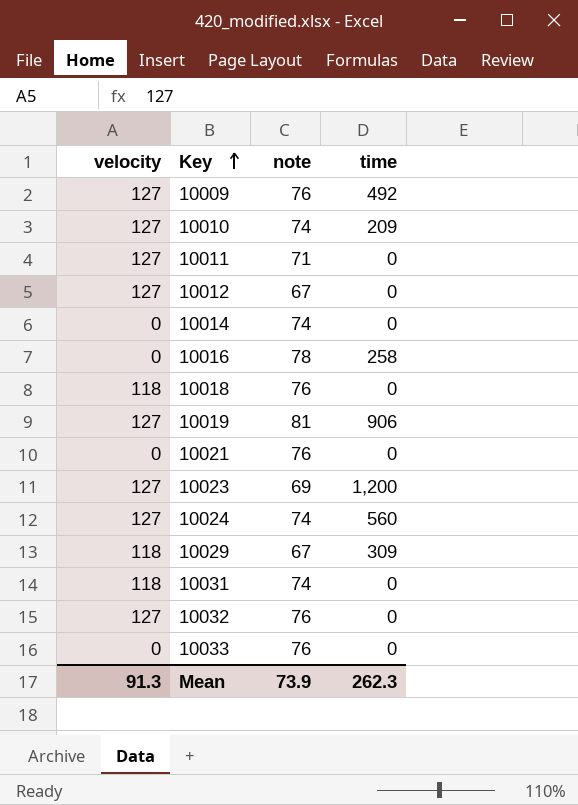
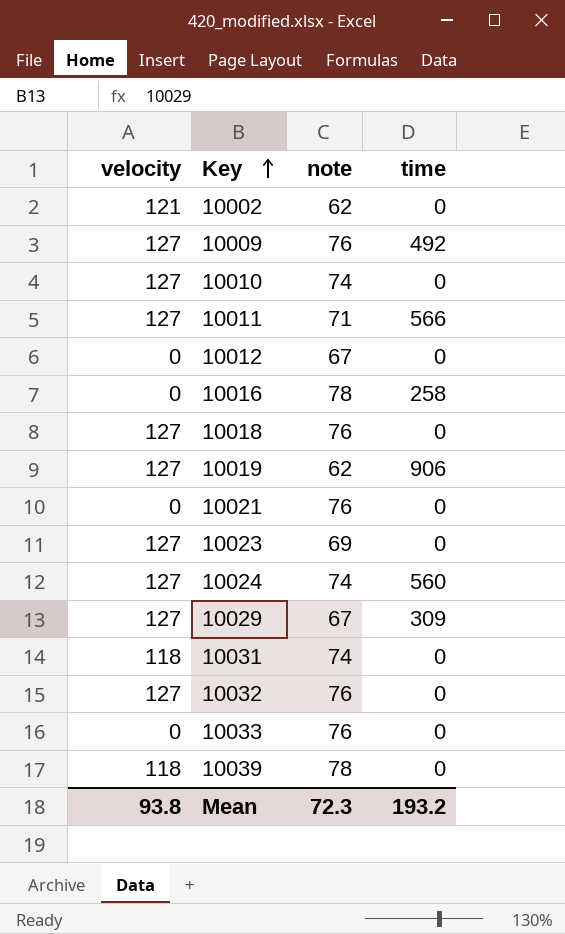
row 10014: 0 | 74 | 0 -> none
row 10002: none -> 121 | 62 | 0
10010 | time: 209 -> 0
10011 | time: 0 -> 566
10012 | velocity: 127 -> 0
10018 | velocity: 118 -> 127
10019 | note: 81 -> 62
10023 | time: 1,200 -> 0
10029 | velocity: 118 -> 127
row 10039: none -> 118 | 78 | 0
Mean | velocity: 91.3 -> 93.8
Mean | note: 73.9 -> 72.3
Mean | time: 262.3 -> 193.2

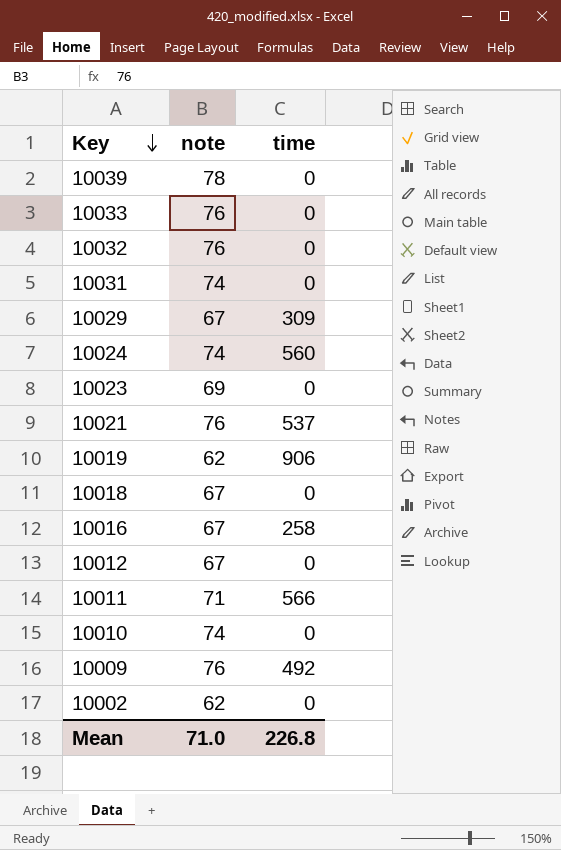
row order: Key ascending -> Key descending
column velocity | position: 1 -> none
10021 | time: 0 -> 537
10018 | note: 76 -> 67
10016 | note: 78 -> 67
Mean | note: 72.3 -> 71.0
Mean | time: 193.2 -> 226.8

